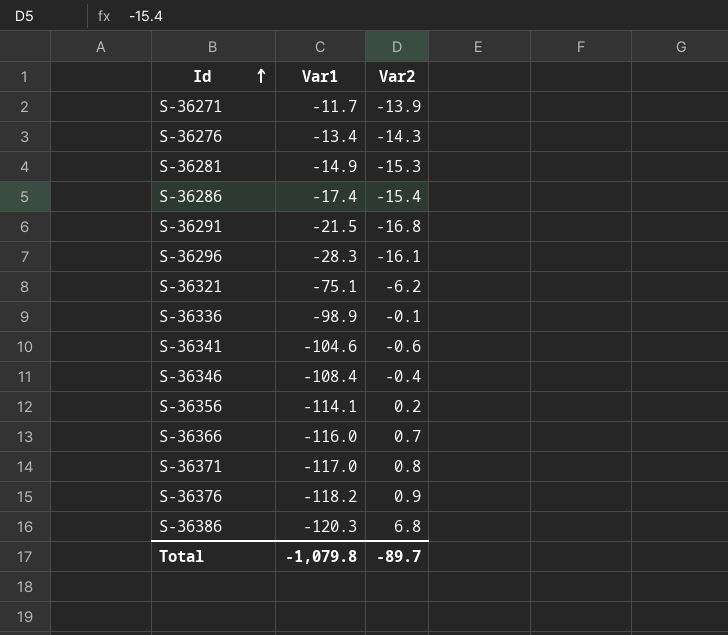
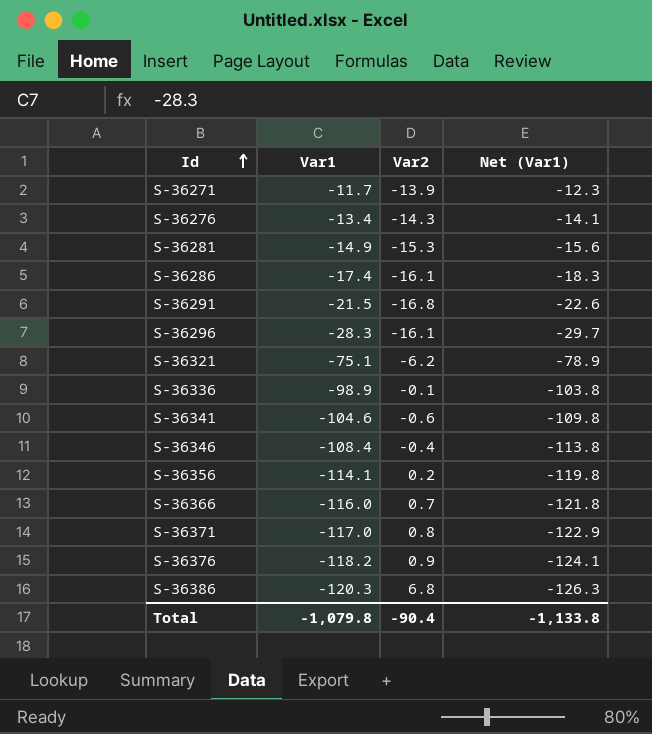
column Net (Var1) | formula: none -> [Var1] * 1.05
S-36286 | Var2: -15.4 -> -16.1
Total | Var2: -89.7 -> -90.4

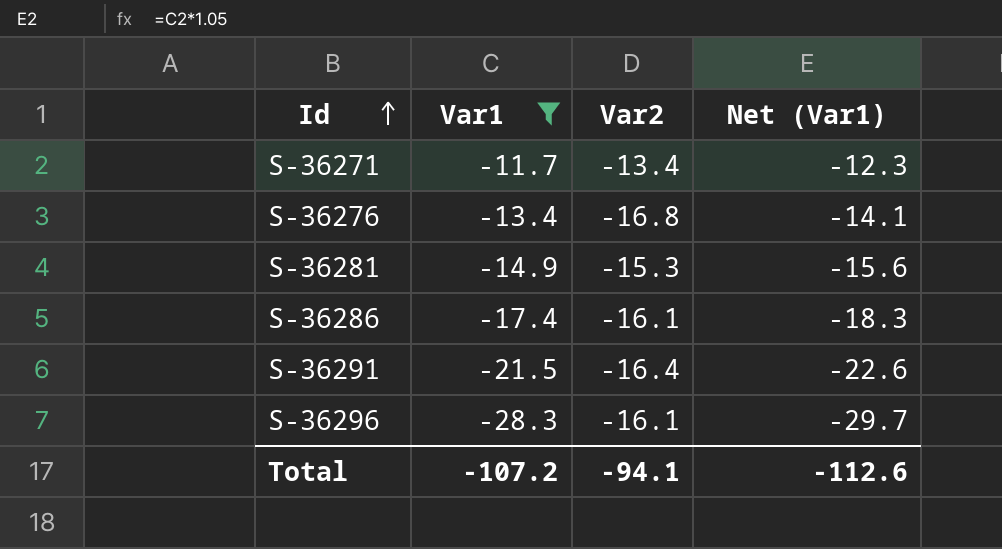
filter: none -> Var1 >= -28.3
S-36271 | Var2: -13.9 -> -13.4
S-36276 | Var2: -14.3 -> -16.8
S-36291 | Var2: -16.8 -> -16.4
Total | Var1: -1,079.8 -> -107.2
Total | Var2: -90.4 -> -94.1
Total | Net (Var1): -1,133.8 -> -112.6

